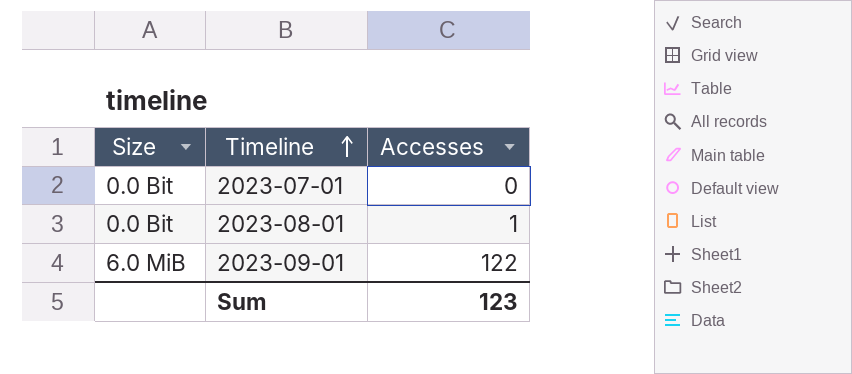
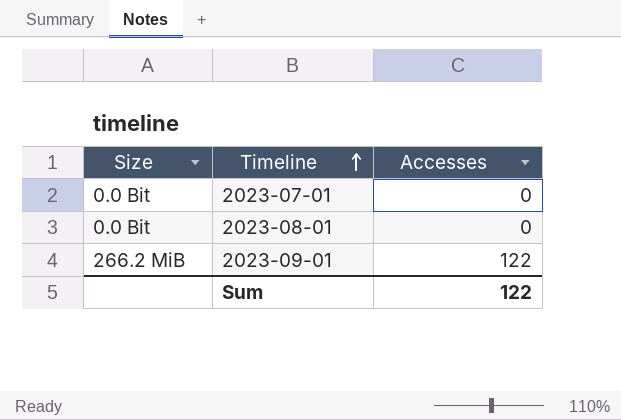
2023-08-01 | Accesses: 1 -> 0
2023-09-01 | Size: 6.0 MiB -> 266.2 MiB
Sum | Accesses: 123 -> 122

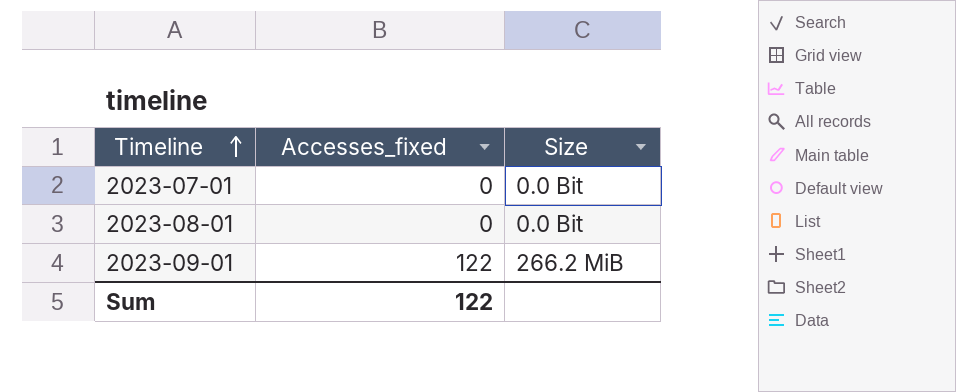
column name: Accesses -> Accesses_fixed
column Size | position: 1 -> 3

